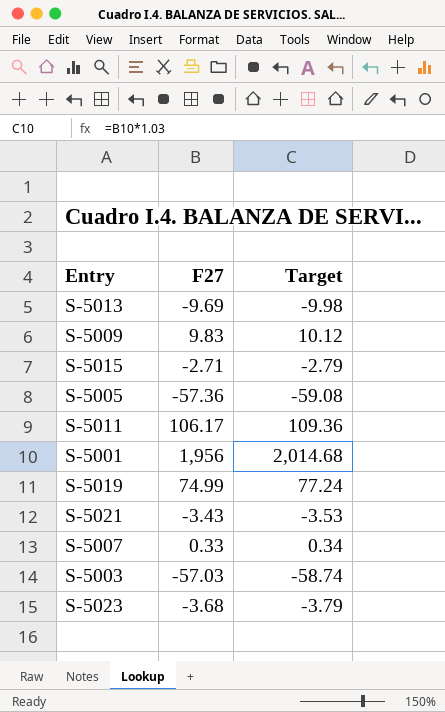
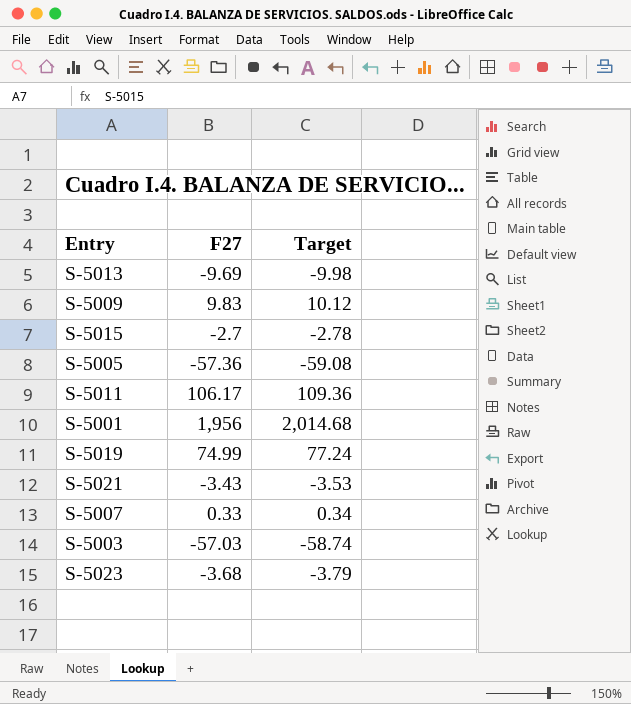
S-5015 | F27: -2.71 -> -2.7
S-5015 | Target: -2.79 -> -2.78

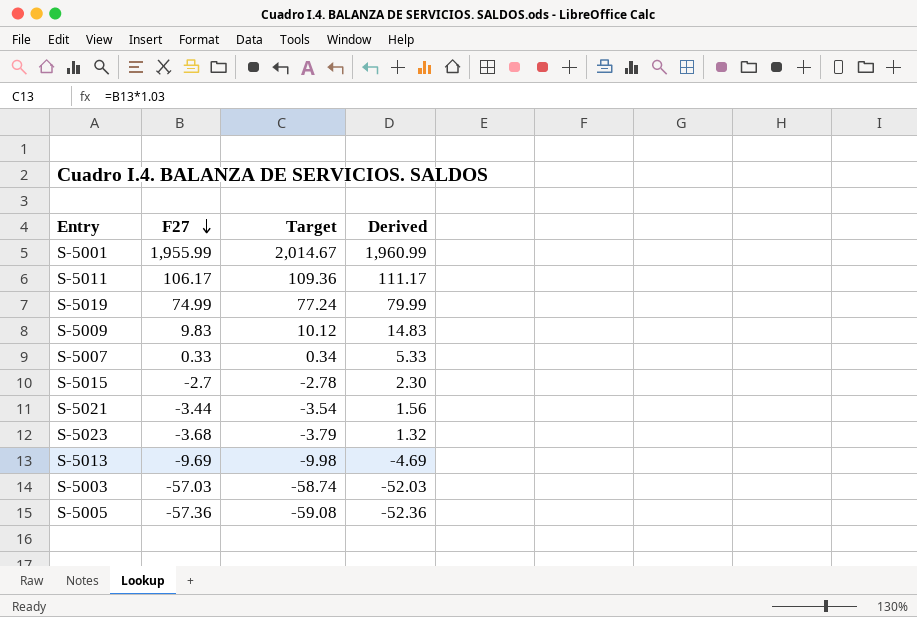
row order: none -> F27 descending
column Derived | formula: none -> [F27] + 5
S-5001 | F27: 1,956 -> 1,955.99
S-5001 | Target: 2,014.68 -> 2,014.67
S-5021 | F27: -3.43 -> -3.44
S-5021 | Target: -3.53 -> -3.54

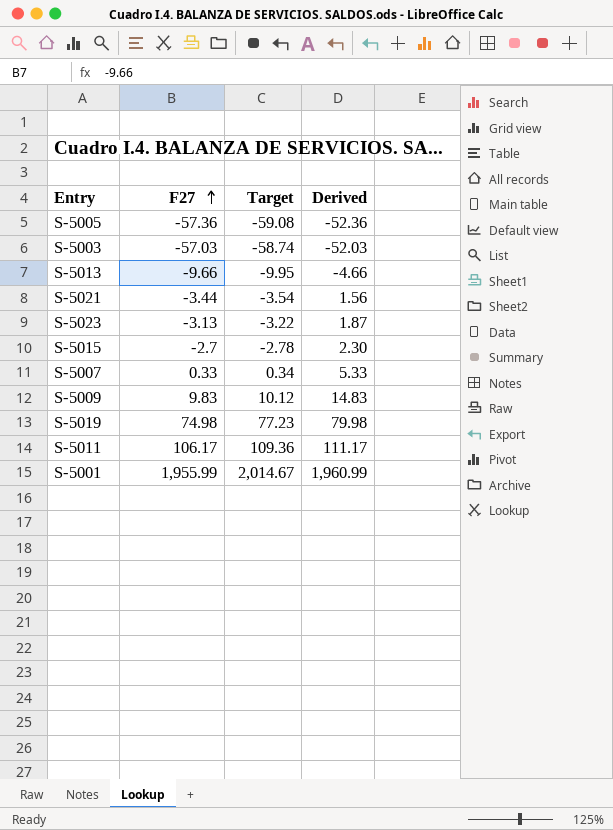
row order: F27 descending -> F27 ascending
S-5013 | F27: -9.69 -> -9.66
S-5013 | Target: -9.98 -> -9.95
S-5013 | Derived: -4.69 -> -4.66
S-5023 | F27: -3.68 -> -3.13
S-5023 | Target: -3.79 -> -3.22
S-5023 | Derived: 1.32 -> 1.87
S-5019 | F27: 74.99 -> 74.98
S-5019 | Target: 77.24 -> 77.23
S-5019 | Derived: 79.99 -> 79.98

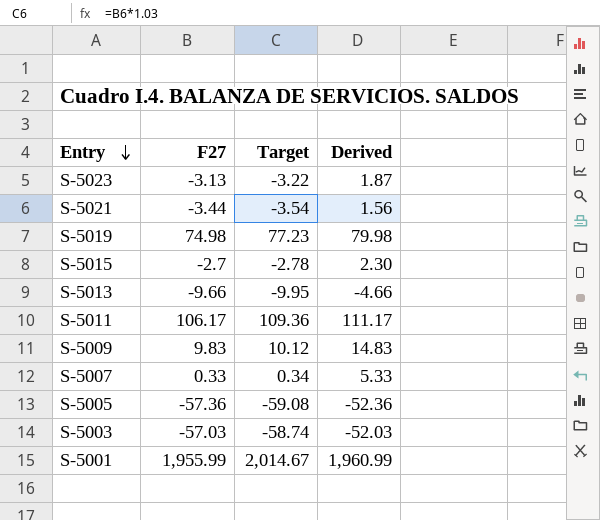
row order: F27 ascending -> Entry descending

